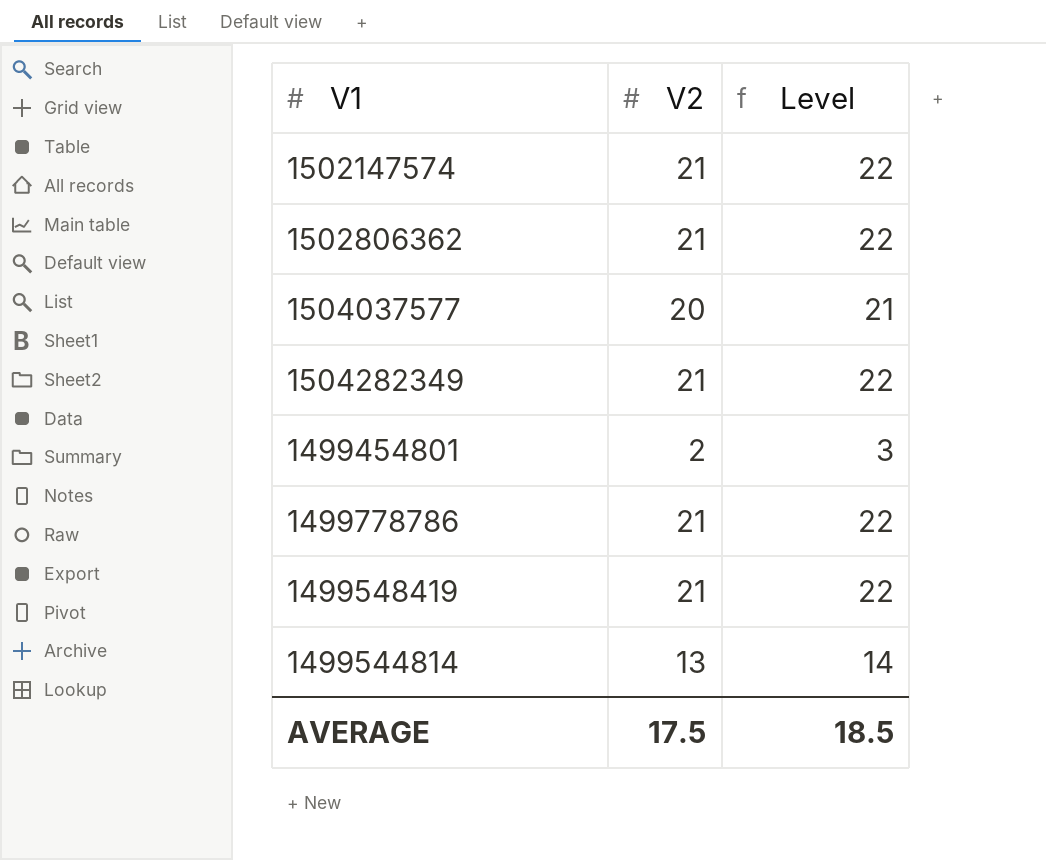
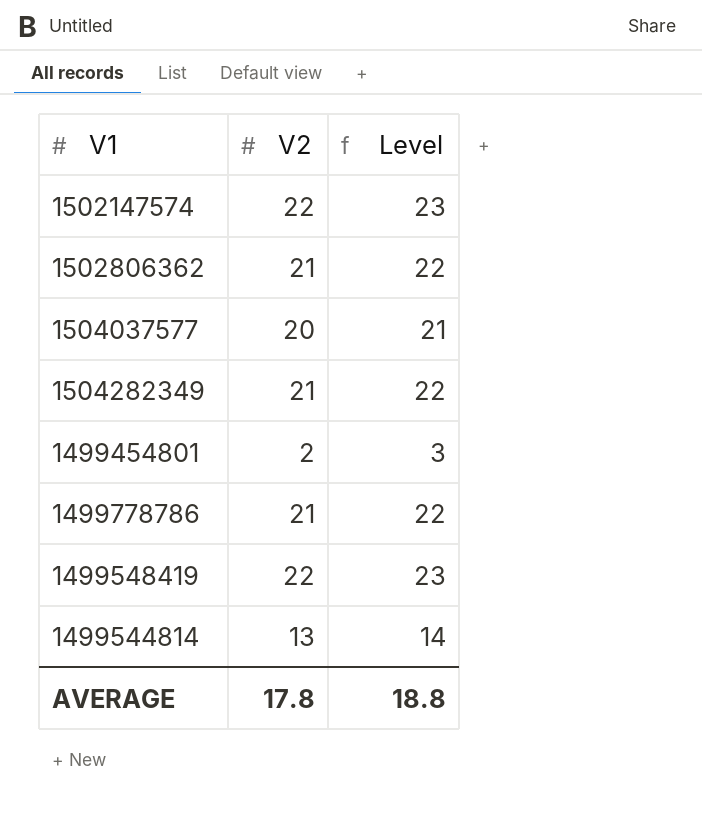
1502147574 | V2: 21 -> 22
1502147574 | Level: 22 -> 23
1499548419 | V2: 21 -> 22
1499548419 | Level: 22 -> 23
AVERAGE | V2: 17.5 -> 17.8
AVERAGE | Level: 18.5 -> 18.8

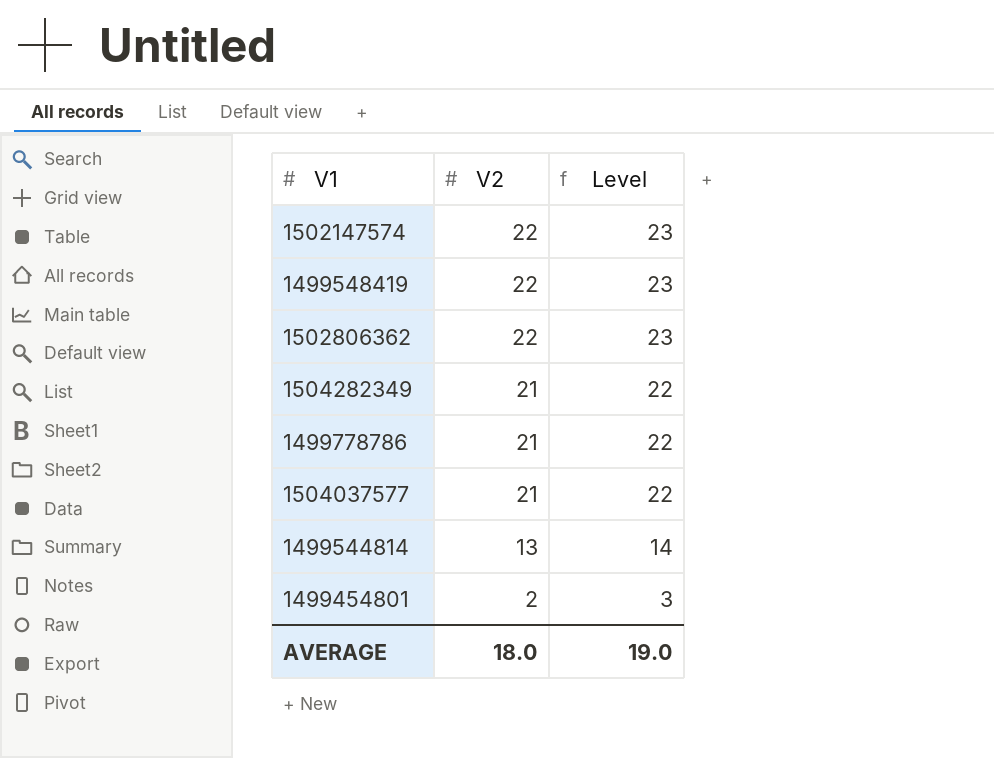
row order: none -> V2 descending
1502806362 | V2: 21 -> 22
1502806362 | Level: 22 -> 23
1504037577 | V2: 20 -> 21
1504037577 | Level: 21 -> 22
AVERAGE | V2: 17.8 -> 18.0
AVERAGE | Level: 18.8 -> 19.0

